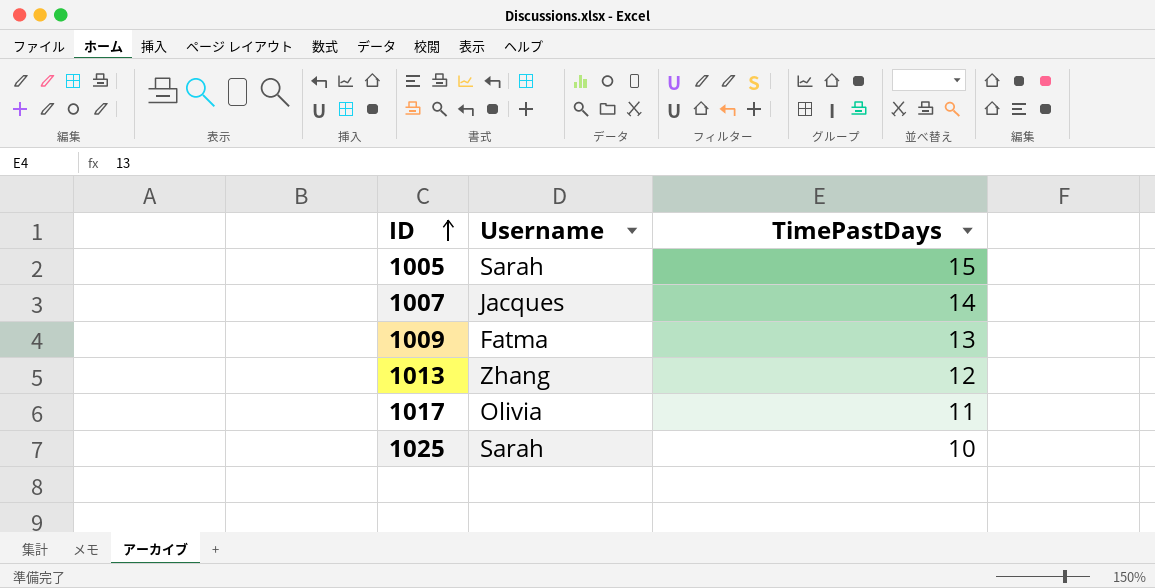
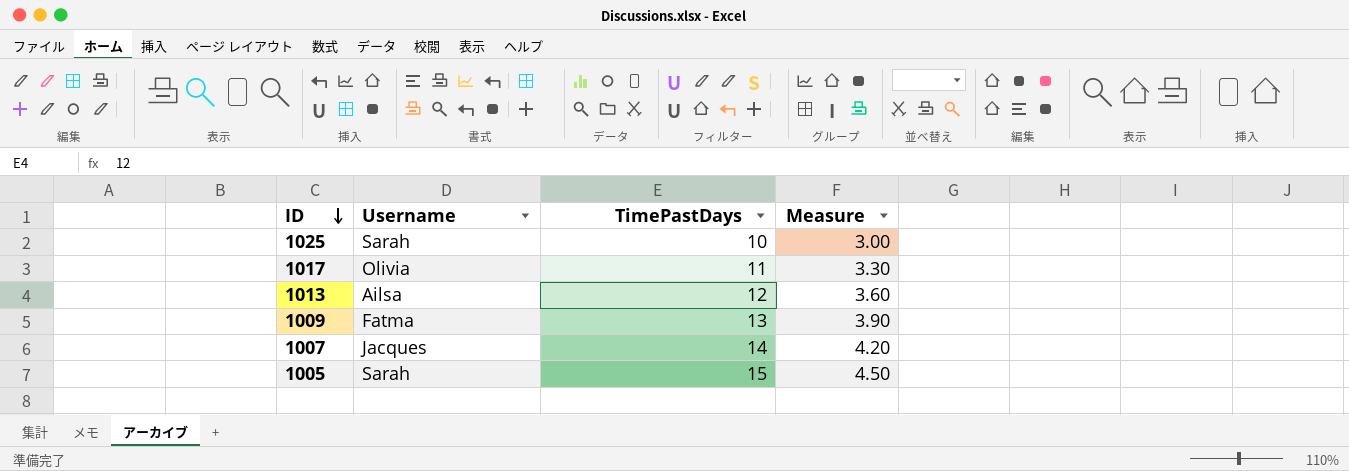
row order: ID ascending -> ID descending
column Measure | formula: none -> [TimePastDays] * 0.3
1013 | Username: Zhang -> Ailsa

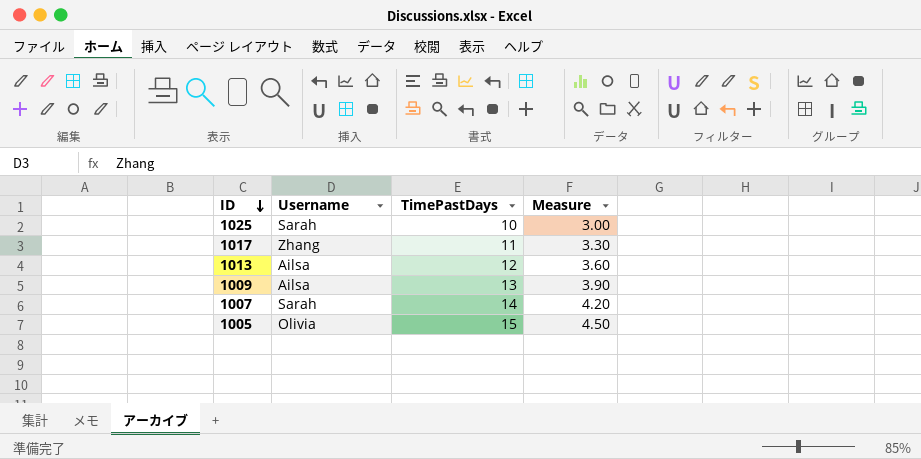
1017 | Username: Olivia -> Zhang
1009 | Username: Fatma -> Ailsa
1007 | Username: Jacques -> Sarah
1005 | Username: Sarah -> Olivia

